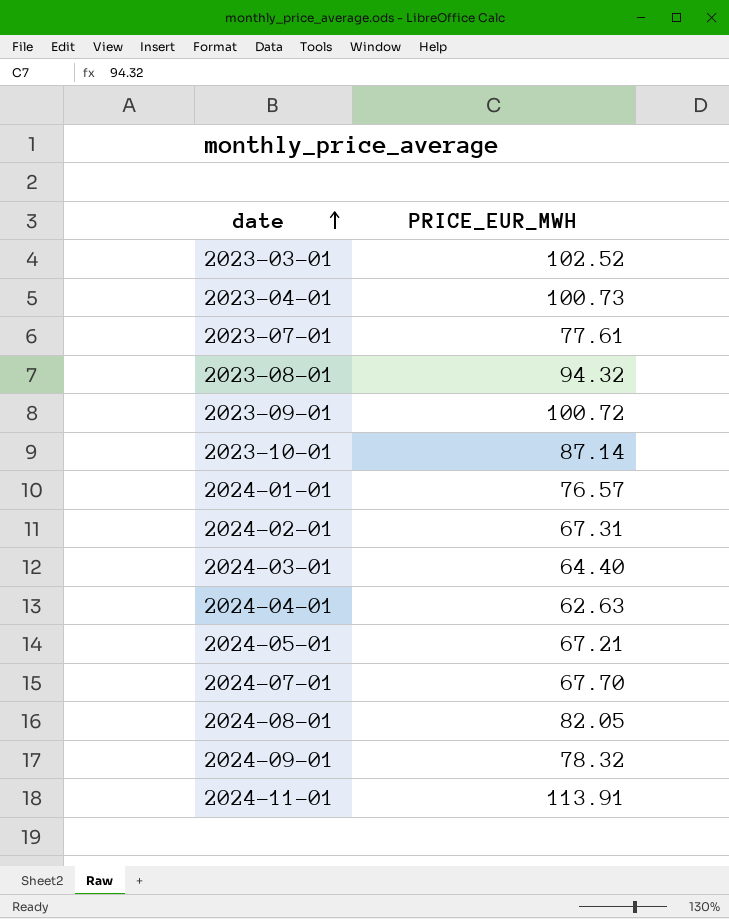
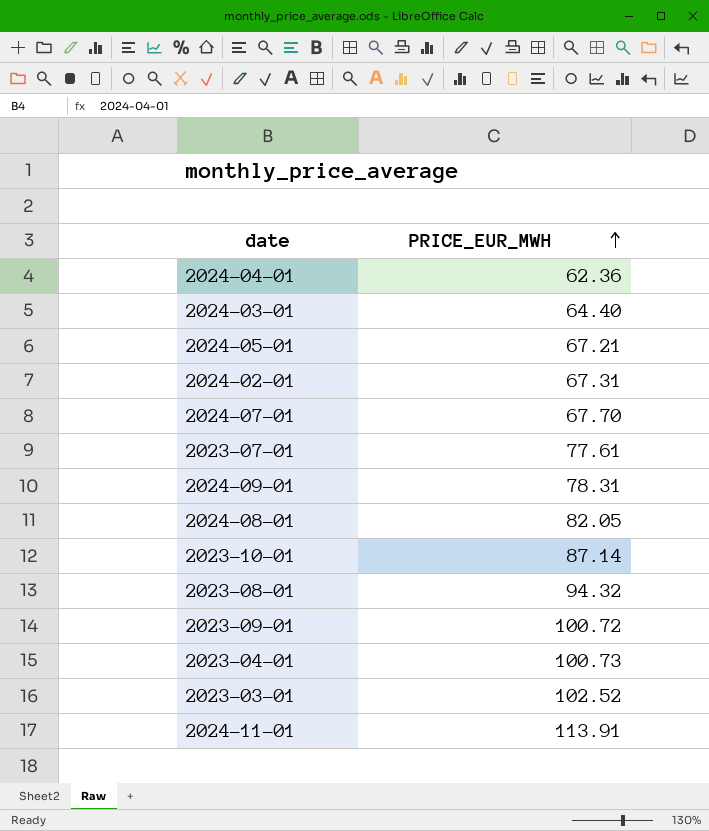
row order: date ascending -> PRICE_EUR_MWH ascending
row 2024-01-01: 76.57 -> none
2024-04-01 | PRICE_EUR_MWH: 62.63 -> 62.36
2024-09-01 | PRICE_EUR_MWH: 78.32 -> 78.31

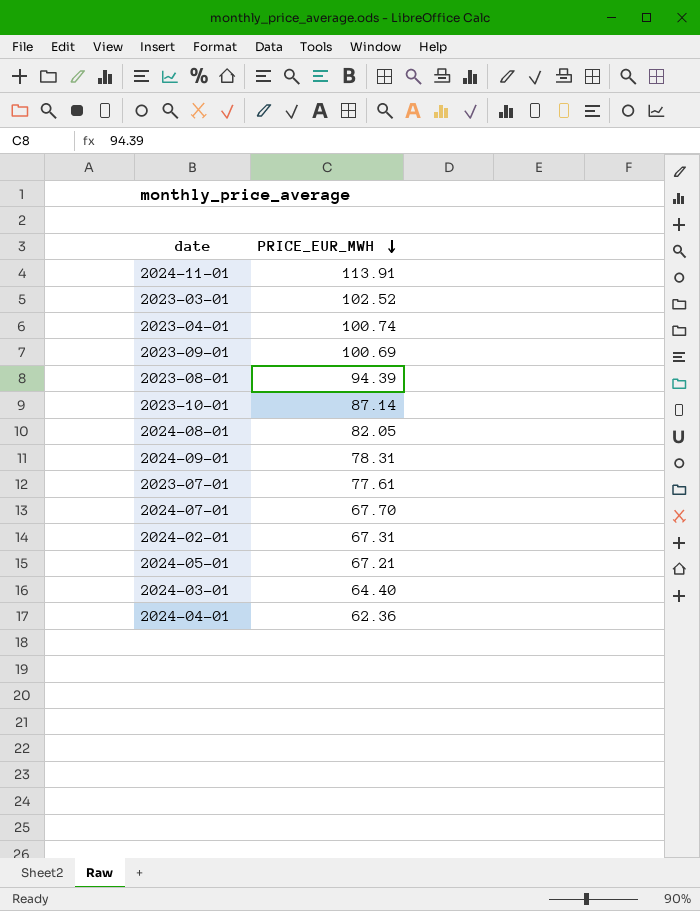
row order: PRICE_EUR_MWH ascending -> PRICE_EUR_MWH descending
2023-04-01 | PRICE_EUR_MWH: 100.73 -> 100.74
2023-09-01 | PRICE_EUR_MWH: 100.72 -> 100.69
2023-08-01 | PRICE_EUR_MWH: 94.32 -> 94.39

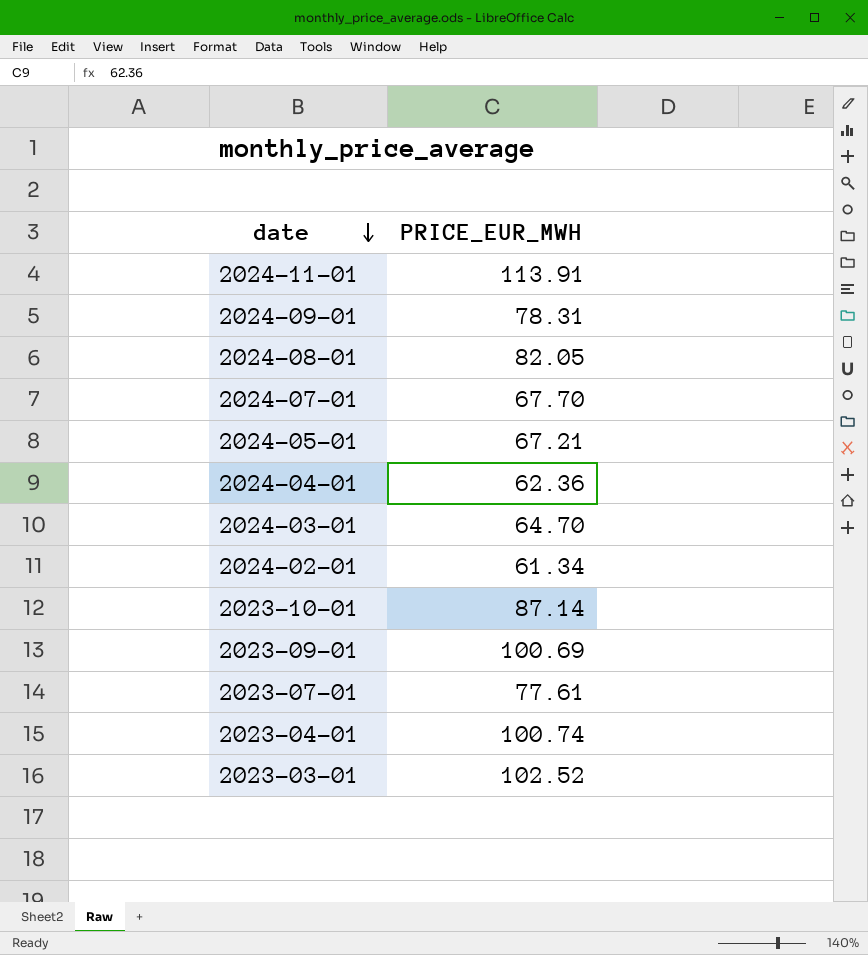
row order: PRICE_EUR_MWH descending -> date descending
row 2023-08-01: 94.39 -> none
2024-03-01 | PRICE_EUR_MWH: 64.40 -> 64.70
2024-02-01 | PRICE_EUR_MWH: 67.31 -> 61.34

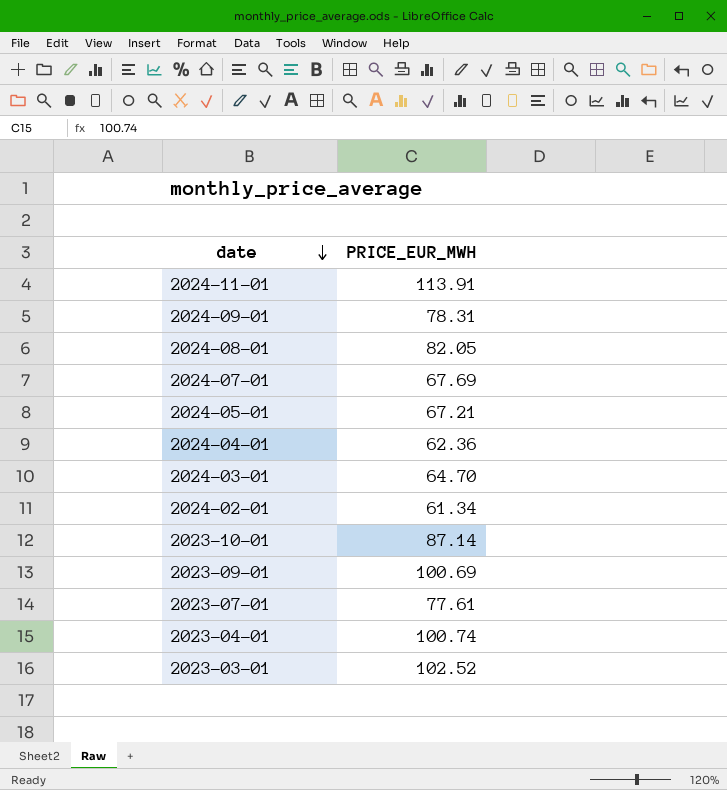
2024-07-01 | PRICE_EUR_MWH: 67.70 -> 67.69

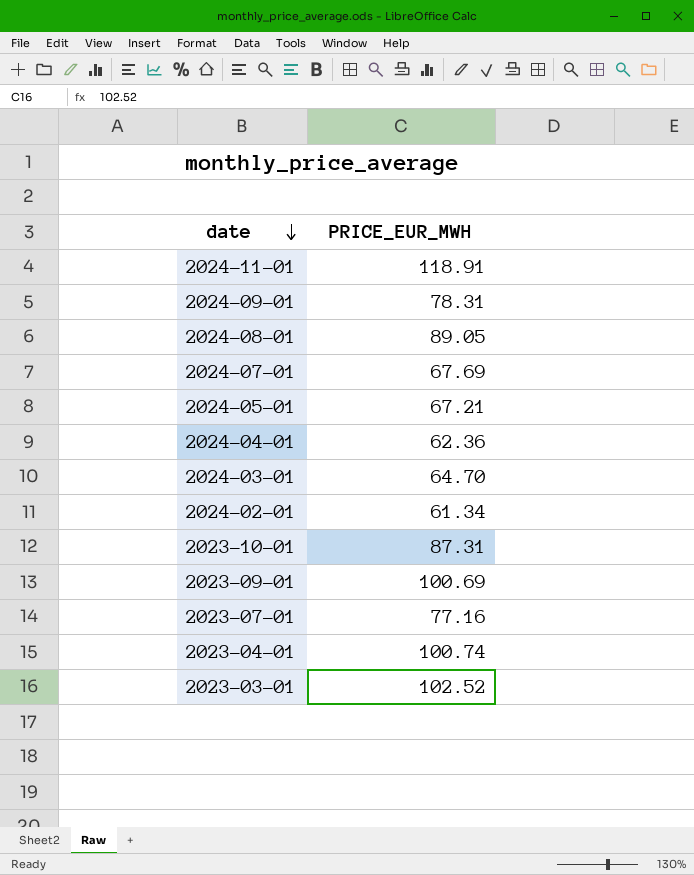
2024-11-01 | PRICE_EUR_MWH: 113.91 -> 118.91
2024-08-01 | PRICE_EUR_MWH: 82.05 -> 89.05
2023-10-01 | PRICE_EUR_MWH: 87.14 -> 87.31
2023-07-01 | PRICE_EUR_MWH: 77.61 -> 77.16

